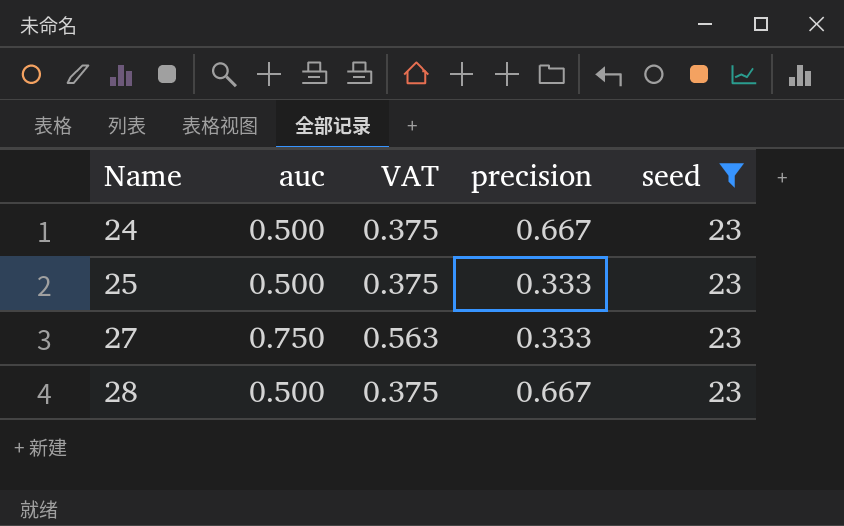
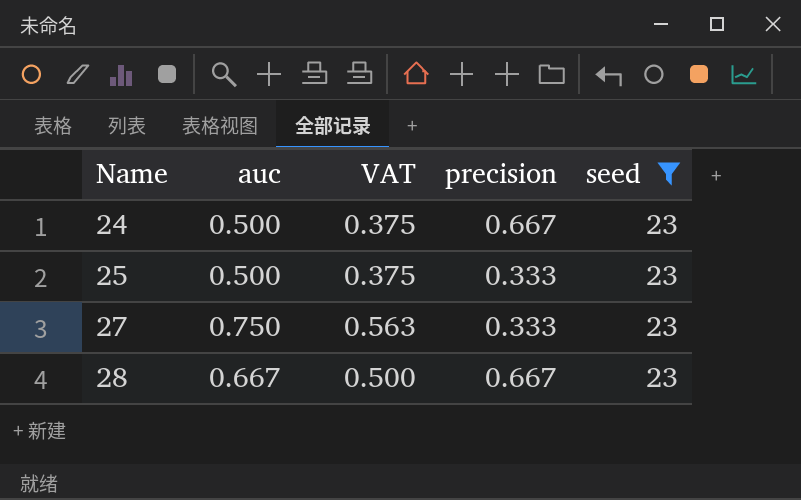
28 | auc: 0.500 -> 0.667
28 | VAT: 0.375 -> 0.500

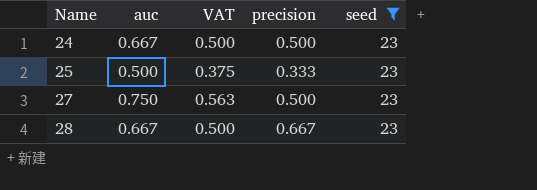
24 | auc: 0.500 -> 0.667
24 | VAT: 0.375 -> 0.500
24 | precision: 0.667 -> 0.500
27 | precision: 0.333 -> 0.500

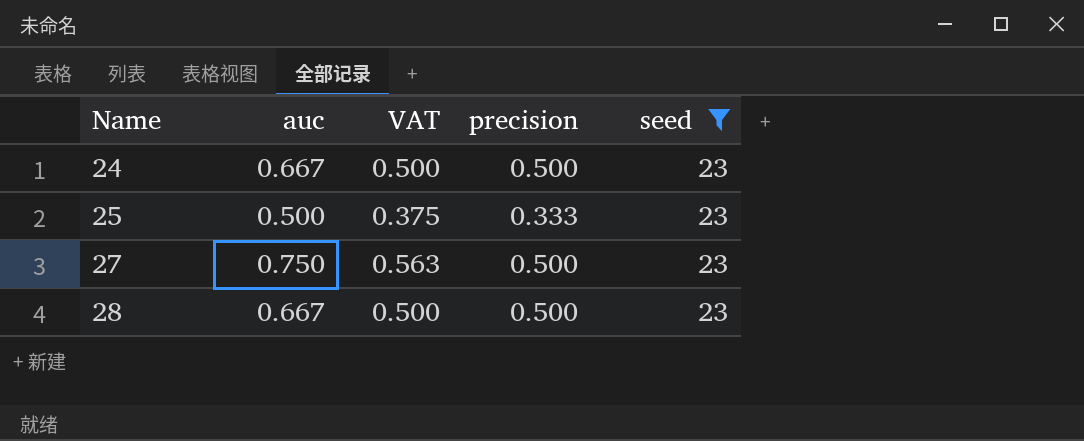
28 | precision: 0.667 -> 0.500

